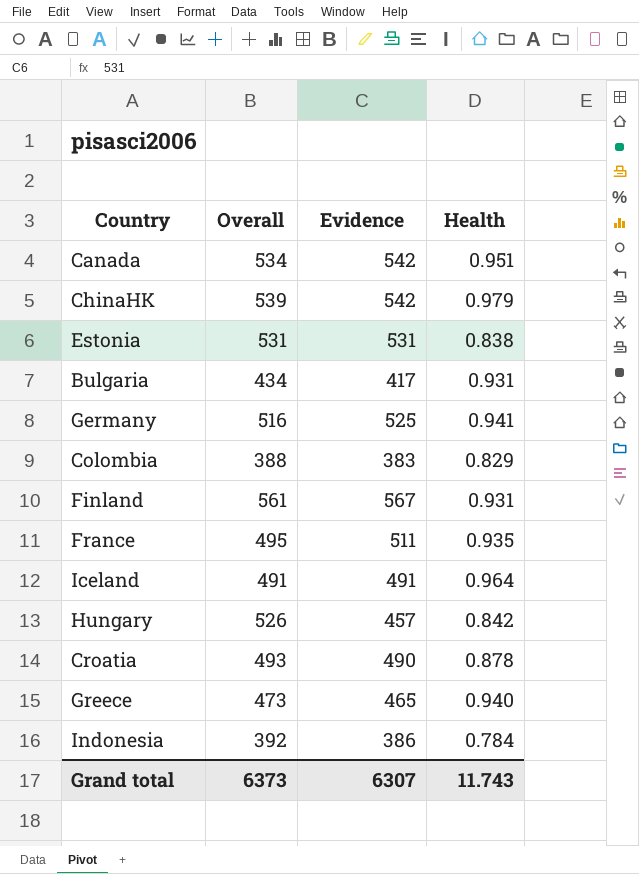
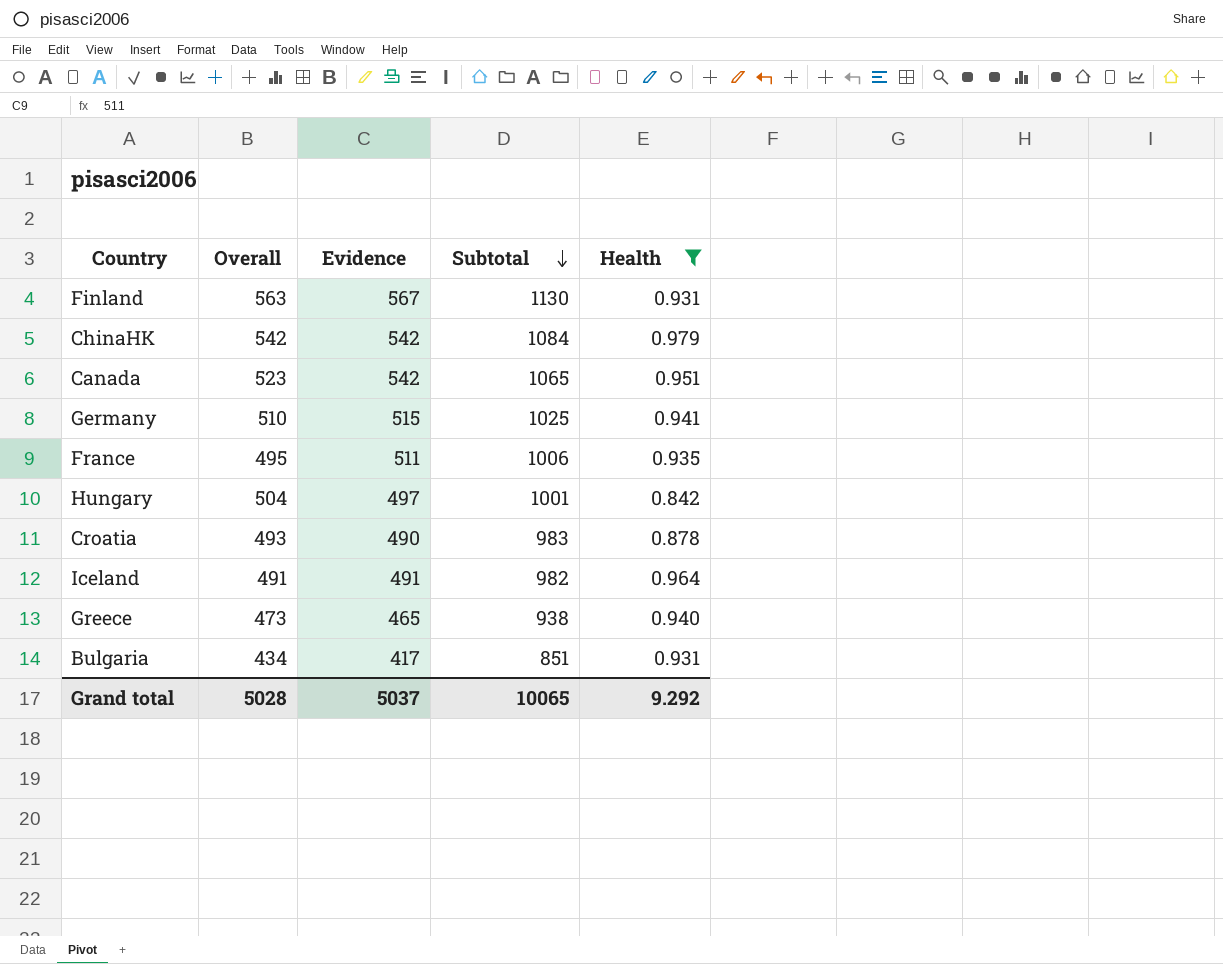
filter: none -> Health >= 0.842
row order: none -> Subtotal descending
column Subtotal | formula: none -> [Overall] + [Evidence]
Finland | Overall: 561 -> 563
ChinaHK | Overall: 539 -> 542
Canada | Overall: 534 -> 523
Germany | Overall: 516 -> 510
Germany | Evidence: 525 -> 515
Hungary | Overall: 526 -> 504
Hungary | Evidence: 457 -> 497
Grand total | Overall: 6373 -> 5028
Grand total | Evidence: 6307 -> 5037
Grand total | Health: 11.743 -> 9.292

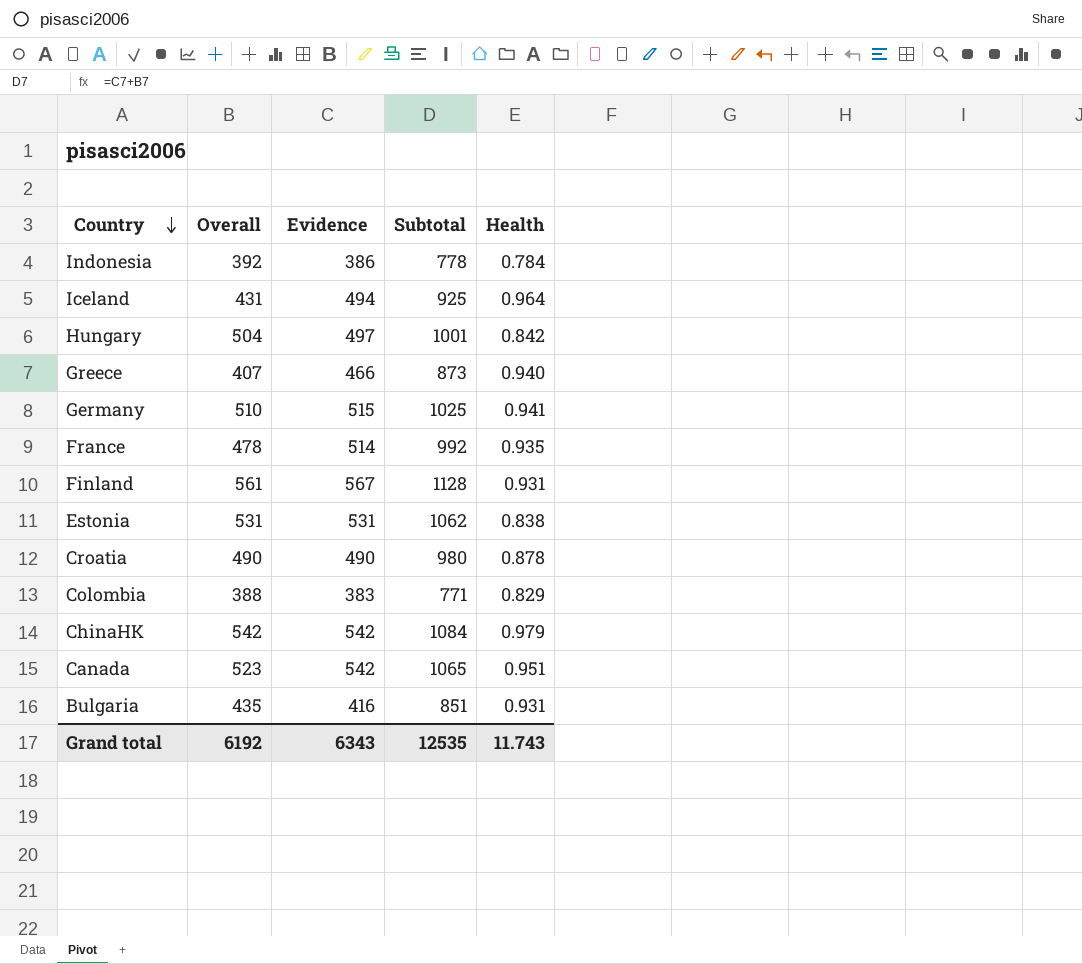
filter: Health >= 0.842 -> none
row order: Subtotal descending -> Country descending
Iceland | Overall: 491 -> 431
Iceland | Evidence: 491 -> 494
Iceland | Subtotal: 982 -> 925
Greece | Overall: 473 -> 407
Greece | Evidence: 465 -> 466
Greece | Subtotal: 938 -> 873
France | Overall: 495 -> 478
France | Evidence: 511 -> 514
France | Subtotal: 1006 -> 992
Finland | Overall: 563 -> 561
Finland | Subtotal: 1130 -> 1128
Croatia | Overall: 493 -> 490
Croatia | Subtotal: 983 -> 980
Bulgaria | Overall: 434 -> 435
Bulgaria | Evidence: 417 -> 416
Grand total | Overall: 5028 -> 6192
Grand total | Evidence: 5037 -> 6343
Grand total | Subtotal: 10065 -> 12535
Grand total | Health: 9.292 -> 11.743

